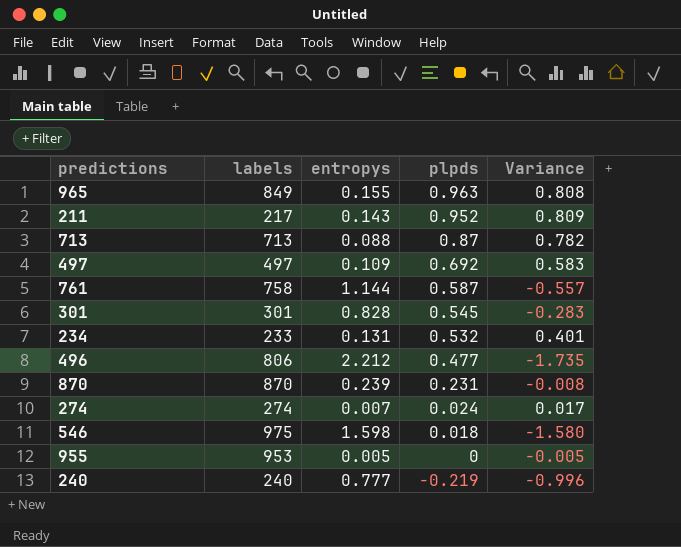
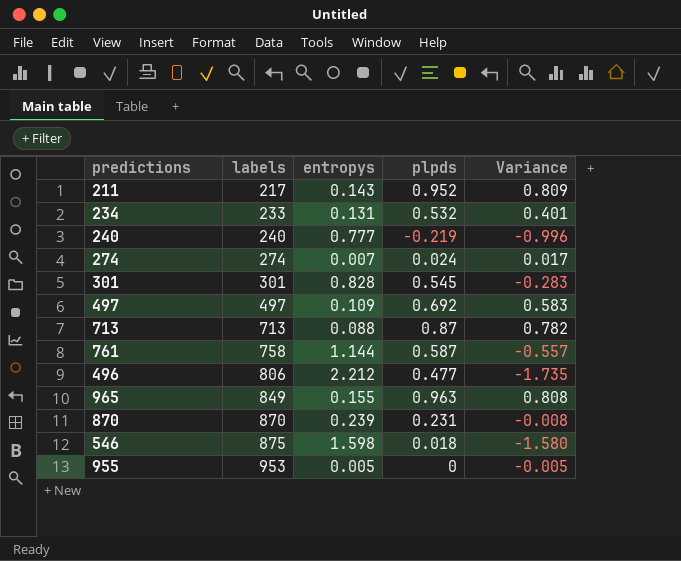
row order: plpds descending -> labels ascending
546 | labels: 975 -> 875

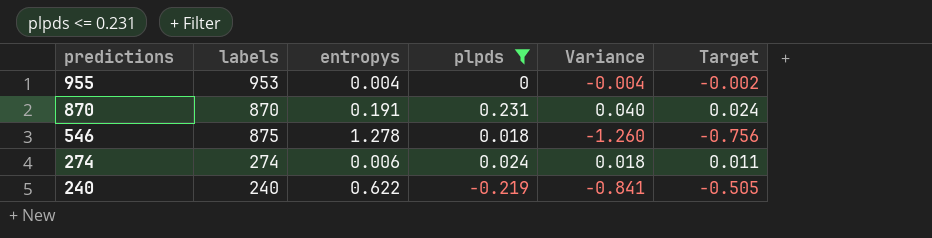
filter: none -> plpds <= 0.231
row order: labels ascending -> predictions descending
column Target | formula: none -> [Variance] * 0.6
955 | entropys: 0.005 -> 0.004
955 | Variance: -0.005 -> -0.004
870 | entropys: 0.239 -> 0.191
870 | Variance: -0.008 -> 0.040
546 | entropys: 1.598 -> 1.278
546 | Variance: -1.580 -> -1.260
274 | entropys: 0.007 -> 0.006
274 | Variance: 0.017 -> 0.018
240 | entropys: 0.777 -> 0.622
240 | Variance: -0.996 -> -0.841

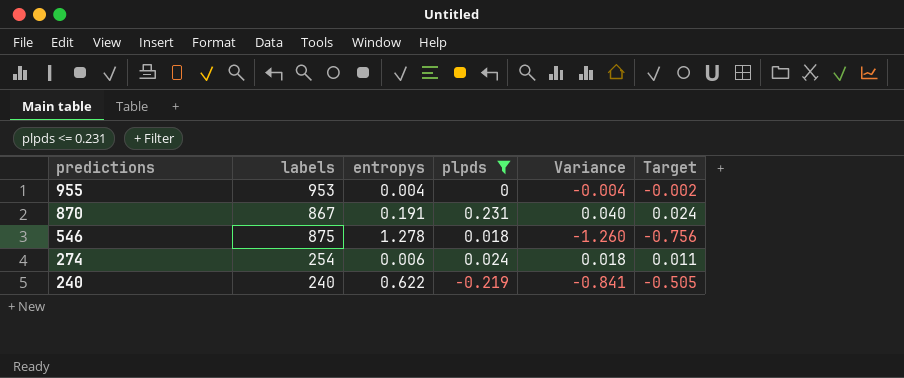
870 | labels: 870 -> 867
274 | labels: 274 -> 254

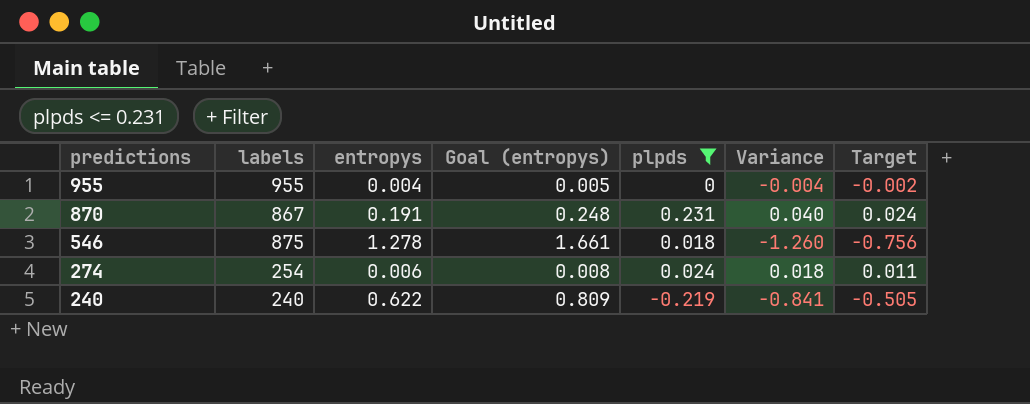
column Goal (entropys) | formula: none -> [entropys] * 1.3
955 | labels: 953 -> 955

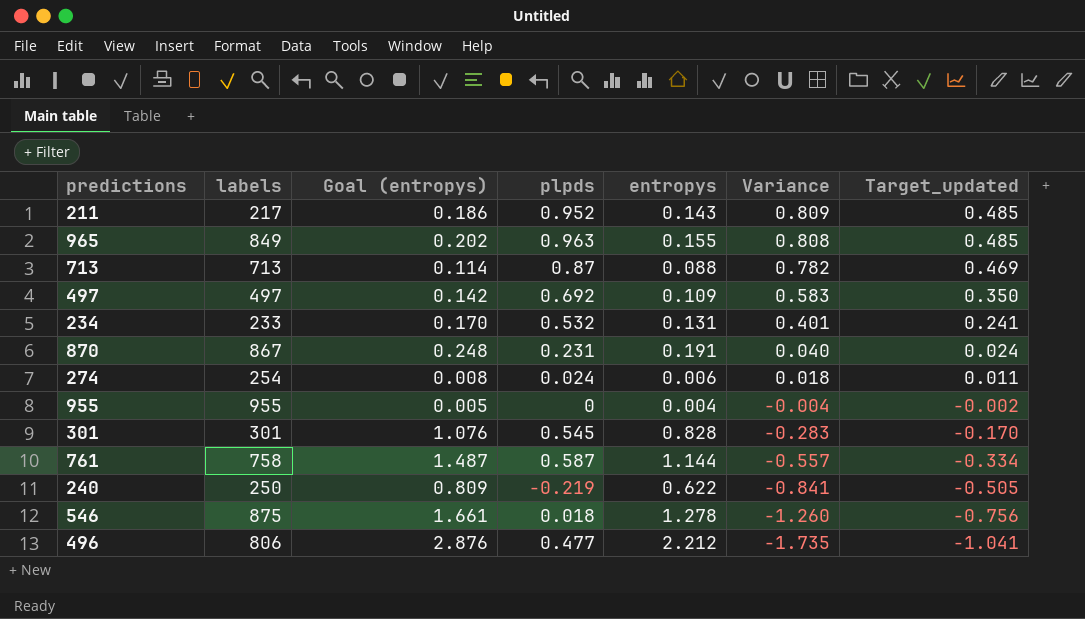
filter: plpds <= 0.231 -> none
row order: predictions descending -> Variance descending
column entropys | position: 3 -> 5
column name: Target -> Target_updated
240 | labels: 240 -> 250

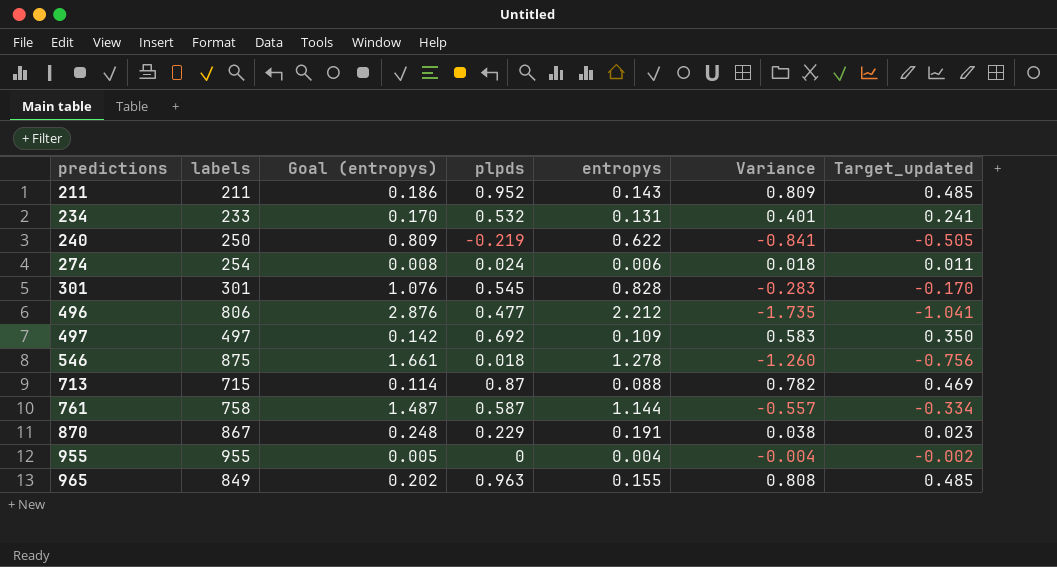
row order: Variance descending -> predictions ascending
211 | labels: 217 -> 211
713 | labels: 713 -> 715
870 | plpds: 0.231 -> 0.229
870 | Variance: 0.040 -> 0.038
870 | Target_updated: 0.024 -> 0.023

